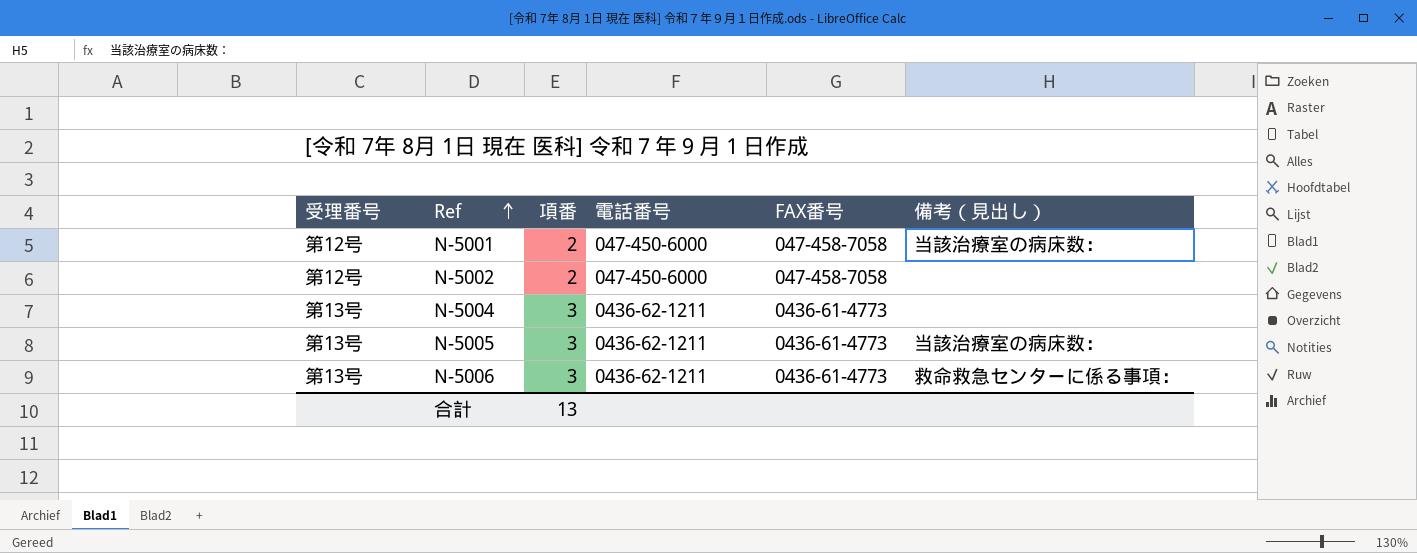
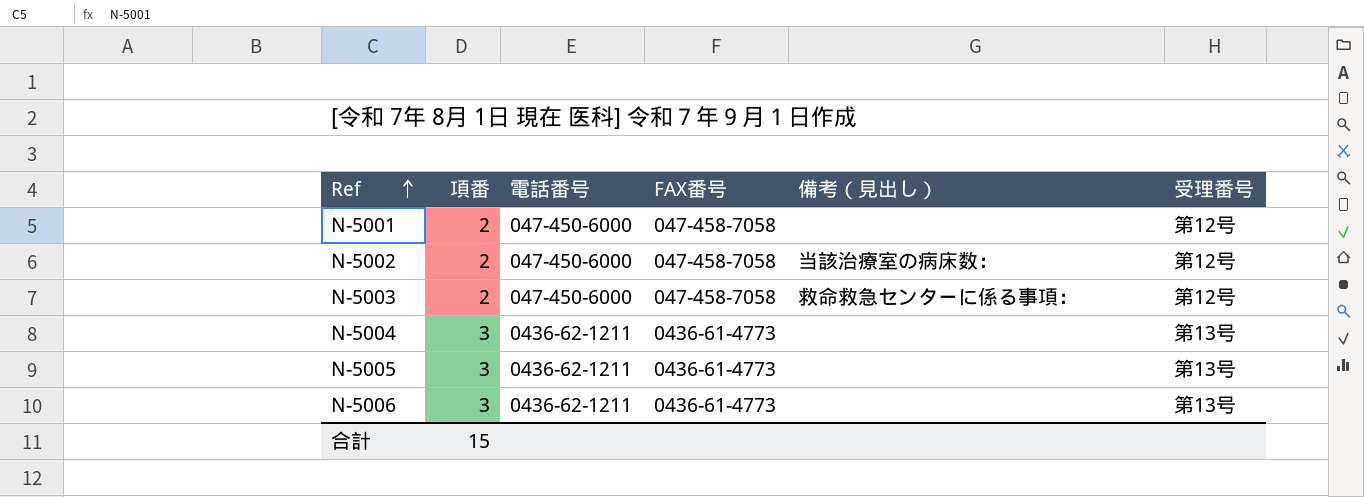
column 受理番号 | position: 1 -> 6
N-5001 | 備考（見出し）: 当該治療室の病床数： -> none
N-5002 | 備考（見出し）: none -> 当該治療室の病床数：
row N-5003: none -> 2 | 047-450-6000 | 047-458-7058 | 救命救急センターに係る事項： | 第12号
N-5005 | 備考（見出し）: 当該治療室の病床数： -> none
N-5006 | 備考（見出し）: 救命救急センターに係る事項： -> none
合計 | 項番: 13 -> 15

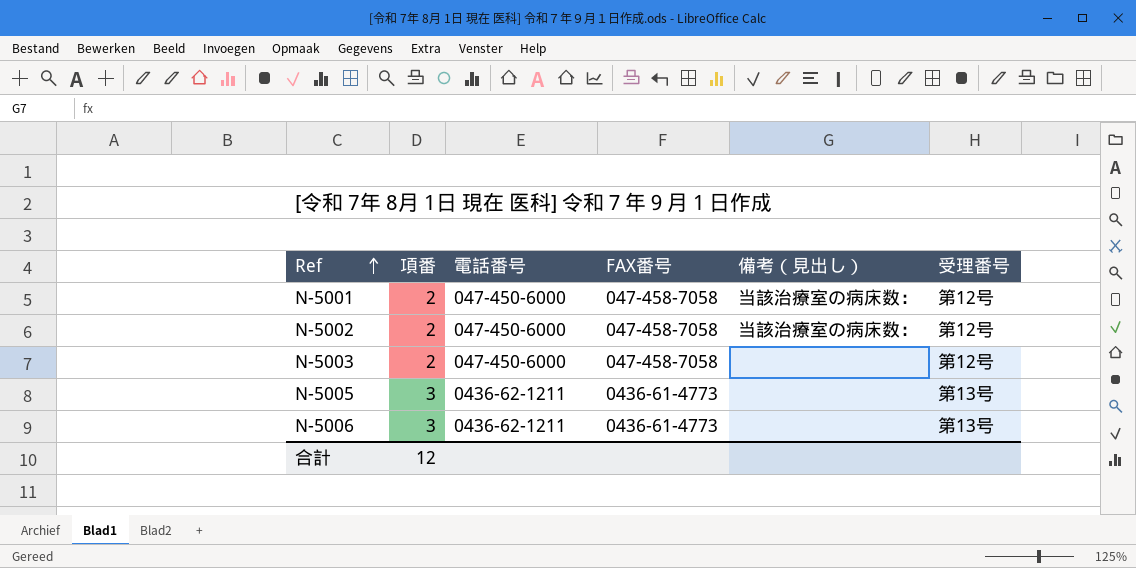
row N-5004: 3 | 0436-62-1211 | 0436-61-4773 | none | 第13号 -> none
N-5001 | 備考（見出し）: none -> 当該治療室の病床数：
N-5003 | 備考（見出し）: 救命救急センターに係る事項： -> none
合計 | 項番: 15 -> 12

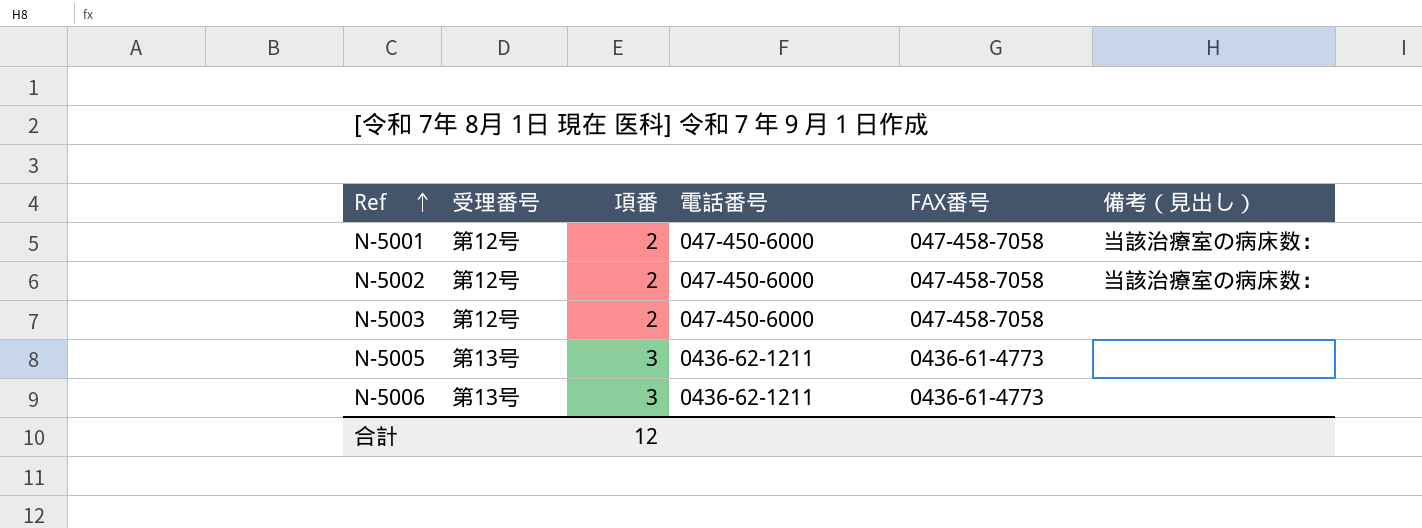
column 受理番号 | position: 6 -> 2

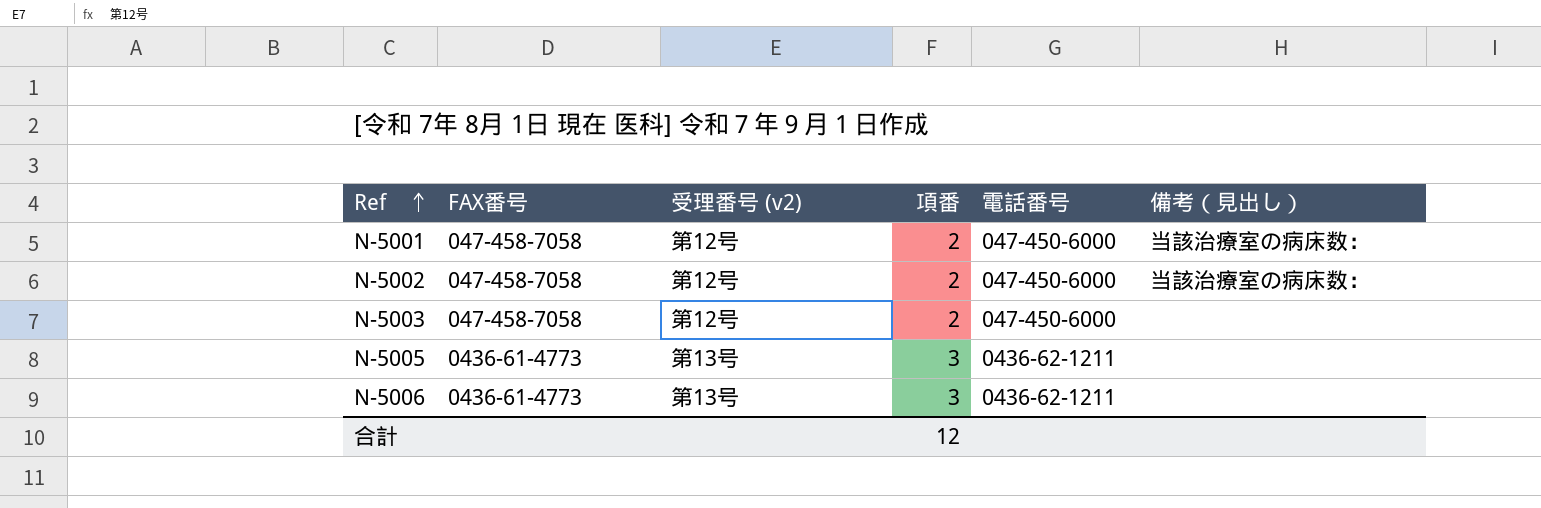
column FAX番号 | position: 5 -> 2
column name: 受理番号 -> 受理番号 (v2)

